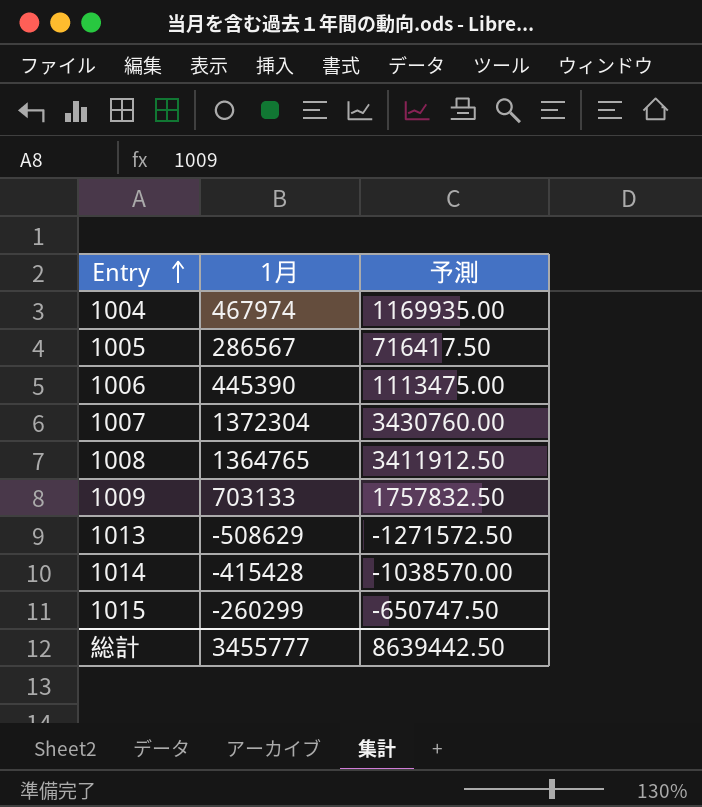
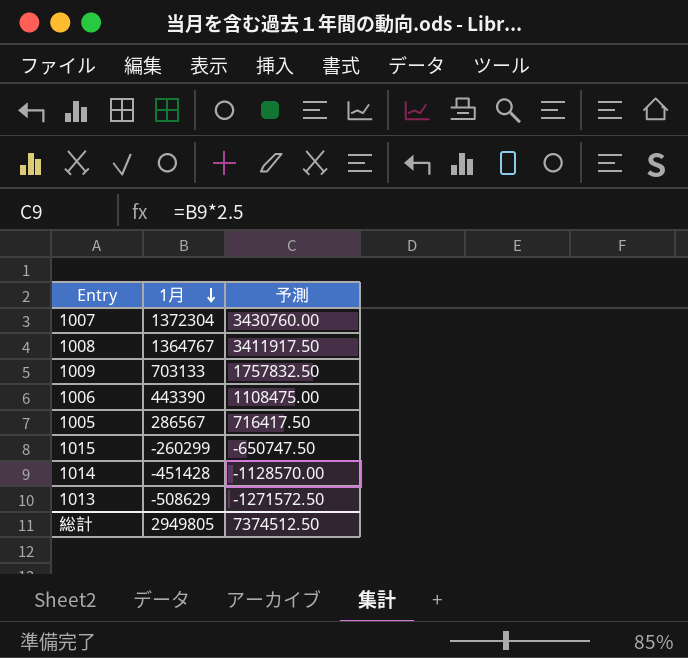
row order: Entry ascending -> 1月 descending
row 1004: 467974 | 1169935.00 -> none
1008 | 1月: 1364765 -> 1364767
1008 | 予測: 3411912.50 -> 3411917.50
1006 | 1月: 445390 -> 443390
1006 | 予測: 1113475.00 -> 1108475.00
1014 | 1月: -415428 -> -451428
1014 | 予測: -1038570.00 -> -1128570.00
総計 | 1月: 3455777 -> 2949805
総計 | 予測: 8639442.50 -> 7374512.50

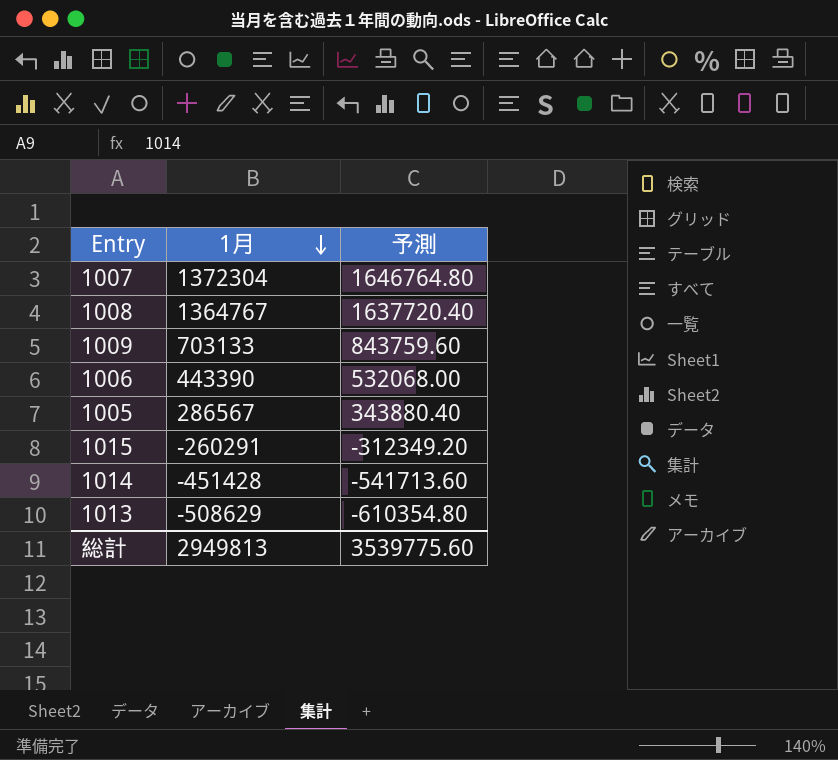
column 予測 | formula: [1月] * 2.5 -> [1月] * 1.2
1015 | 1月: -260299 -> -260291
総計 | 1月: 2949805 -> 2949813
総計 | 予測: 7374512.50 -> 3539775.60

